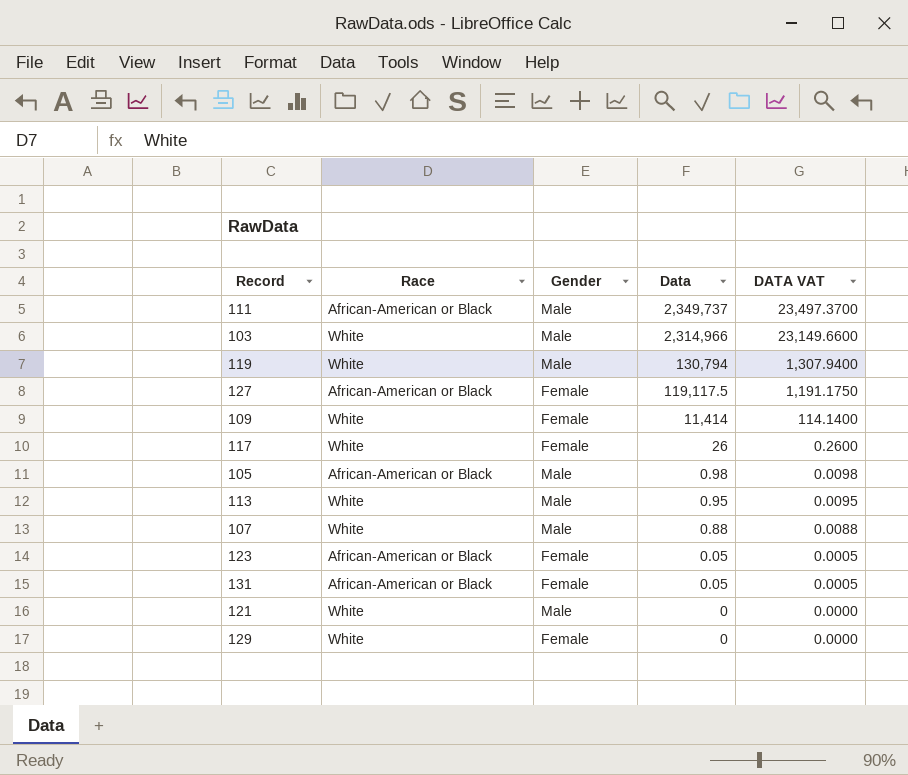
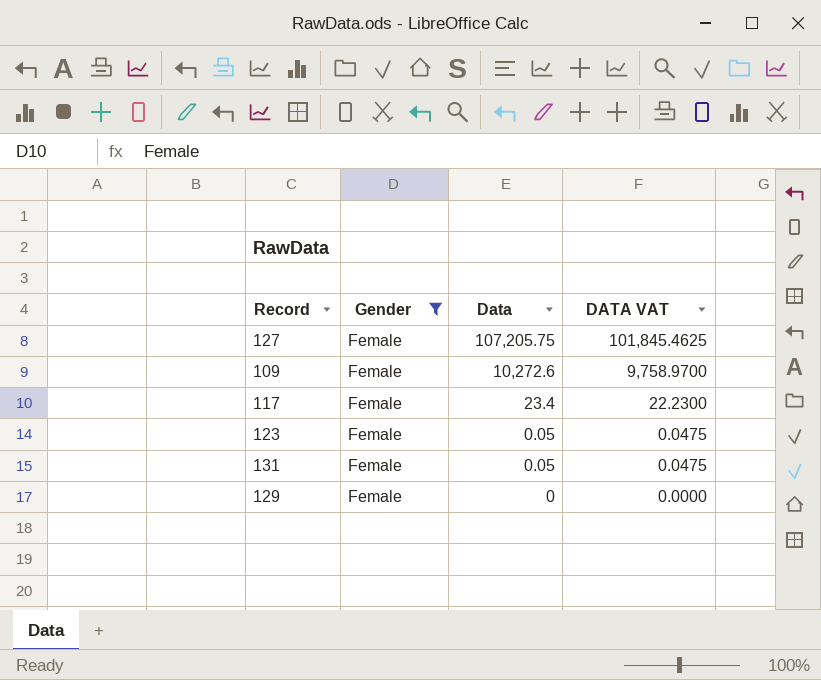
filter: none -> Gender = Female
column Race | position: 2 -> none
column DATA VAT | formula: [Data] * 0.01 -> [Data] * 0.95
127 | Data: 119,117.5 -> 107,205.75
109 | Data: 11,414 -> 10,272.6
117 | Data: 26 -> 23.4

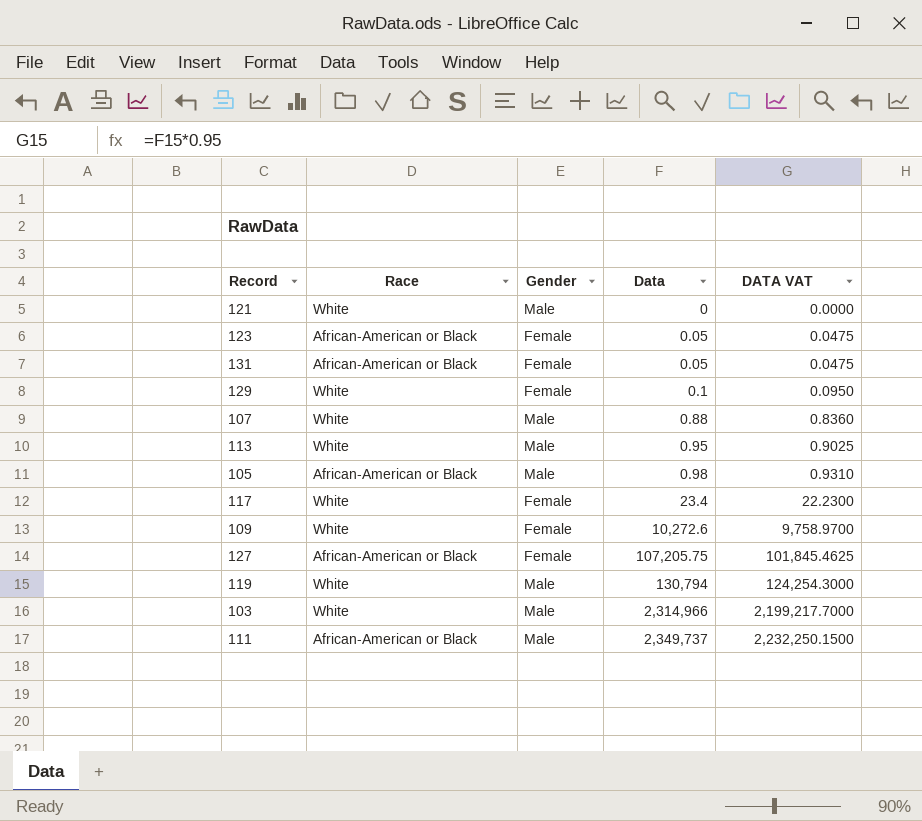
filter: Gender = Female -> none
row order: Data descending -> Data ascending
column Race | position: none -> 2
129 | Data: 0 -> 0.1
129 | DATA VAT: 0.0000 -> 0.0950

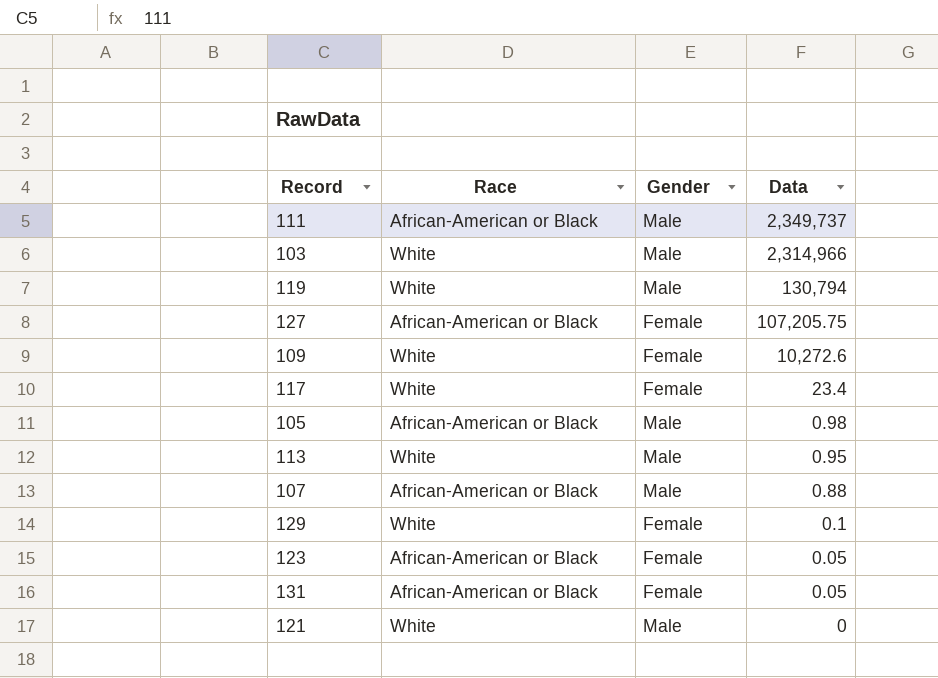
row order: Data ascending -> Data descending
column DATA VAT | formula: [Data] * 0.95 -> none
107 | Race: White -> African-American or Black

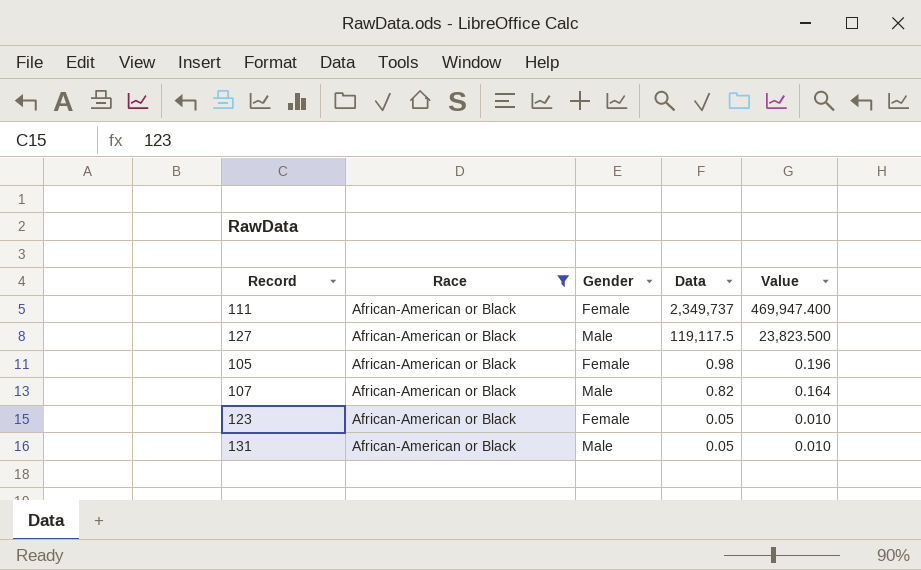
filter: none -> Race = African-American or Black
column Value | formula: none -> [Data] * 0.2
111 | Gender: Male -> Female
127 | Gender: Female -> Male
127 | Data: 107,205.75 -> 119,117.5
105 | Gender: Male -> Female
107 | Data: 0.88 -> 0.82
131 | Gender: Female -> Male

